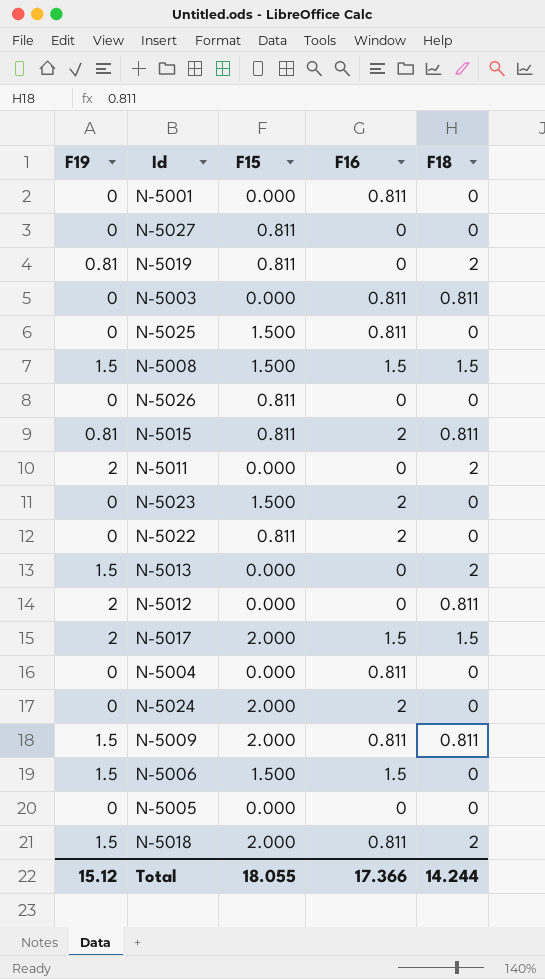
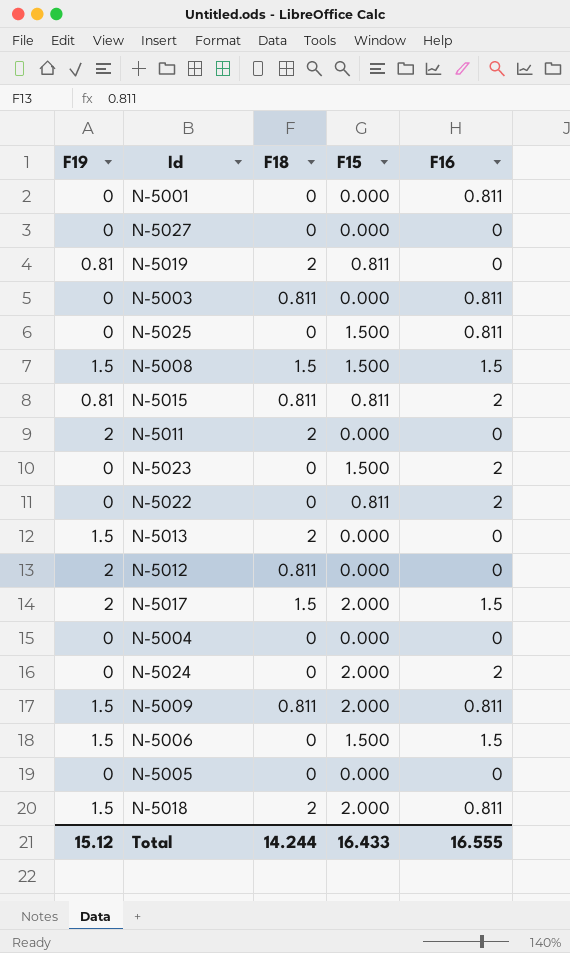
column F18 | position: 5 -> 3
row N-5026: 0 | 0.811 | 0 | 0 -> none
N-5027 | F15: 0.811 -> 0.000
N-5004 | F16: 0.811 -> 0
Total | F15: 18.055 -> 16.433
Total | F16: 17.366 -> 16.555

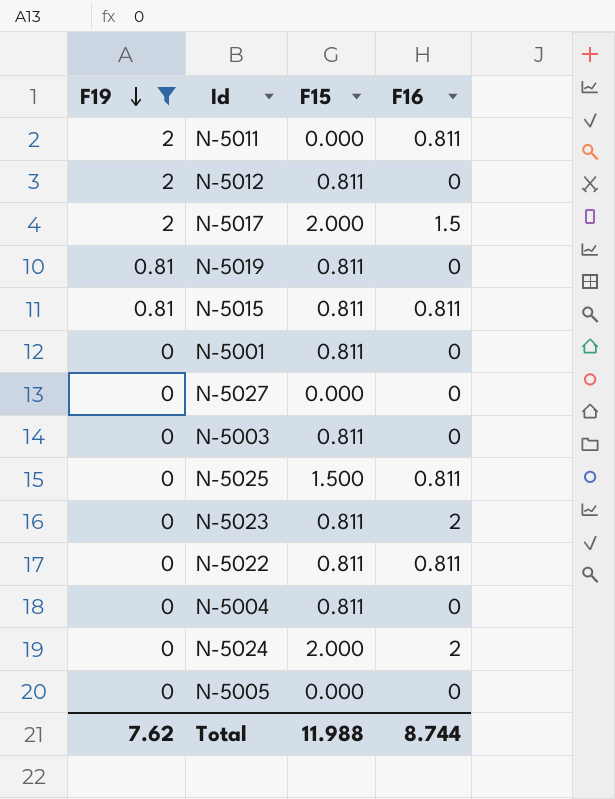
filter: none -> F19 != 1.5
row order: none -> F19 descending
column F18 | position: 3 -> none
N-5011 | F16: 0 -> 0.811
N-5012 | F15: 0.000 -> 0.811
N-5015 | F16: 2 -> 0.811
N-5001 | F15: 0.000 -> 0.811
N-5001 | F16: 0.811 -> 0
N-5003 | F15: 0.000 -> 0.811
N-5003 | F16: 0.811 -> 0
N-5023 | F15: 1.500 -> 0.811
N-5022 | F16: 2 -> 0.811
N-5004 | F15: 0.000 -> 0.811
Total | F19: 15.12 -> 7.62
Total | F15: 16.433 -> 11.988
Total | F16: 16.555 -> 8.744

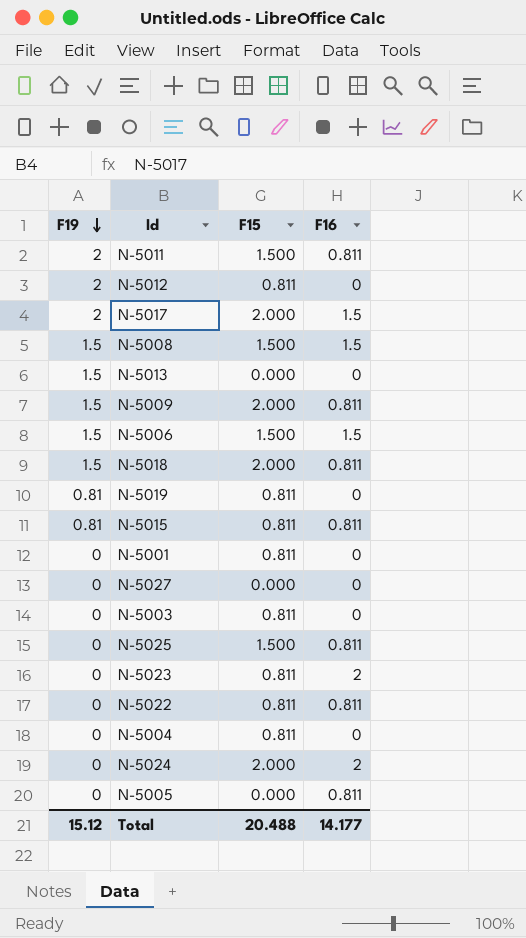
filter: F19 != 1.5 -> none
N-5011 | F15: 0.000 -> 1.500
N-5005 | F16: 0 -> 0.811
Total | F19: 7.62 -> 15.12
Total | F15: 11.988 -> 20.488
Total | F16: 8.744 -> 14.177

